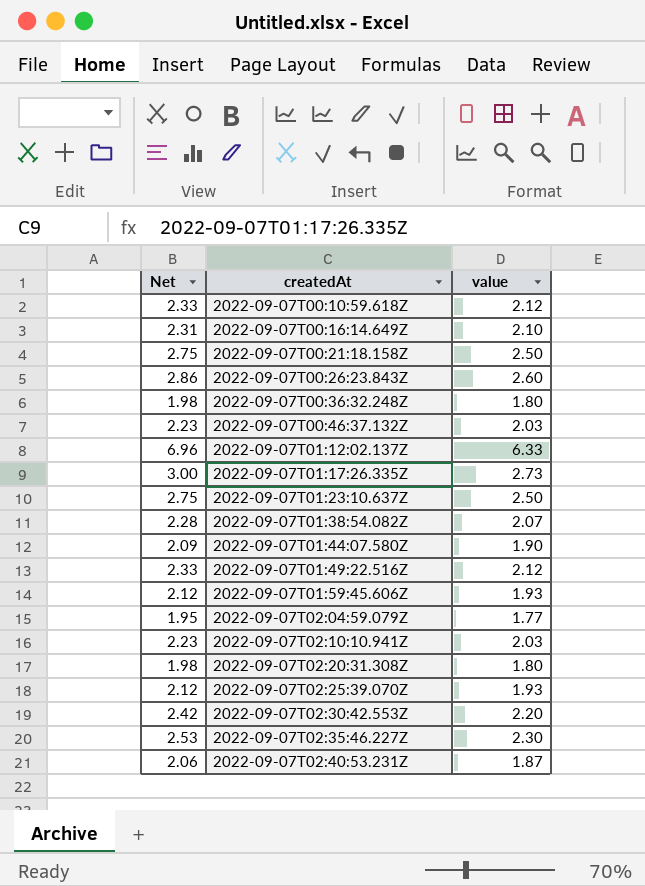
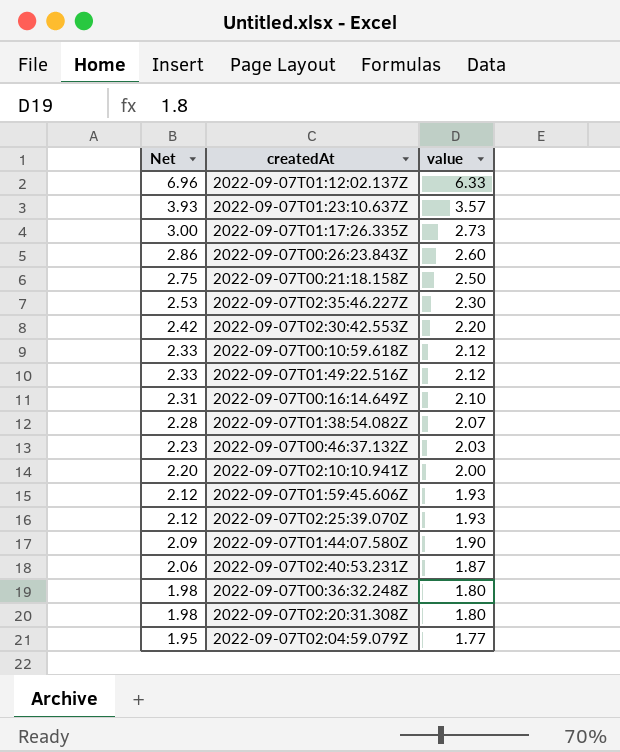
row order: createdAt ascending -> Net descending
2022-09-07T01:23:10.637Z | Net: 2.75 -> 3.93
2022-09-07T01:23:10.637Z | value: 2.50 -> 3.57
2022-09-07T02:10:10.941Z | Net: 2.23 -> 2.20
2022-09-07T02:10:10.941Z | value: 2.03 -> 2.00

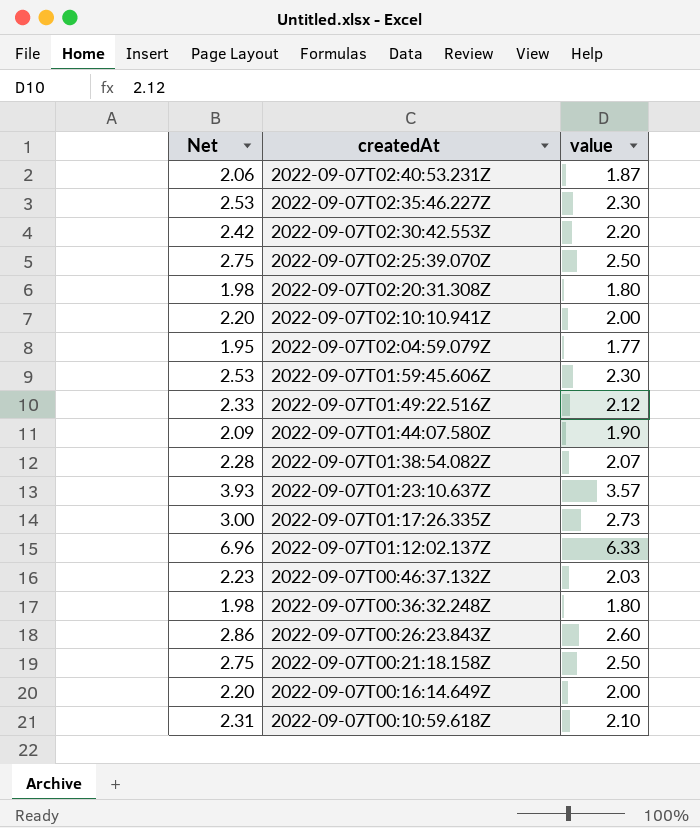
row order: Net descending -> createdAt descending
2022-09-07T02:25:39.070Z | Net: 2.12 -> 2.75
2022-09-07T02:25:39.070Z | value: 1.93 -> 2.50
2022-09-07T01:59:45.606Z | Net: 2.12 -> 2.53
2022-09-07T01:59:45.606Z | value: 1.93 -> 2.30
2022-09-07T00:16:14.649Z | Net: 2.31 -> 2.20
2022-09-07T00:16:14.649Z | value: 2.10 -> 2.00
2022-09-07T00:10:59.618Z | Net: 2.33 -> 2.31
2022-09-07T00:10:59.618Z | value: 2.12 -> 2.10

